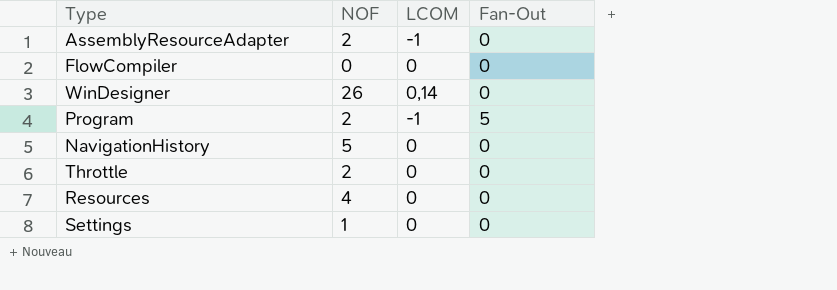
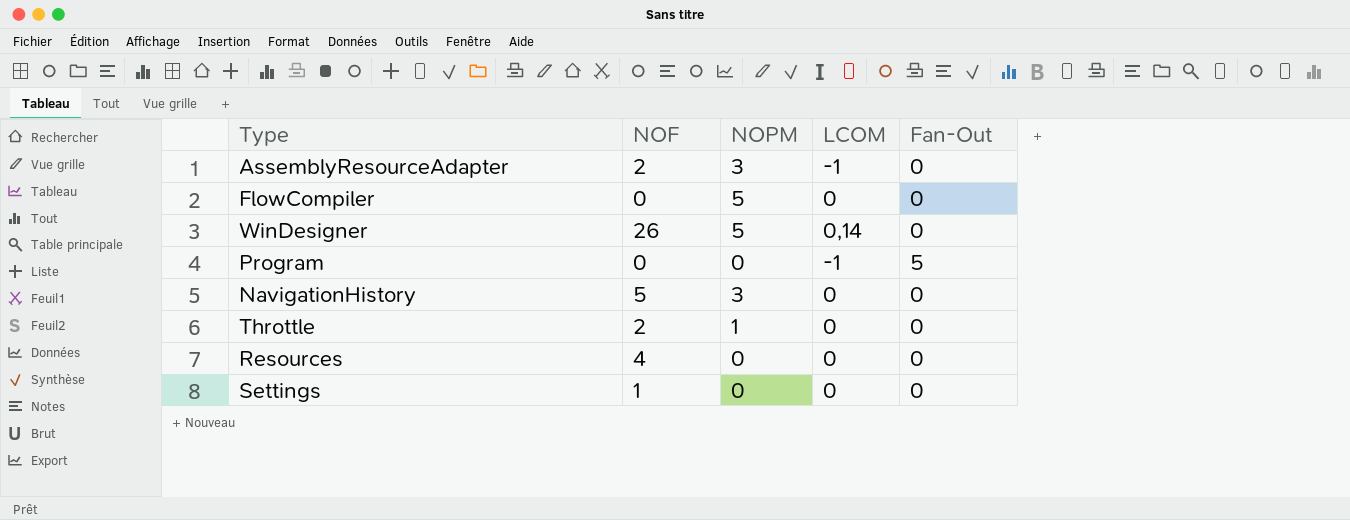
column NOPM | position: none -> 3
Program | NOF: 2 -> 0

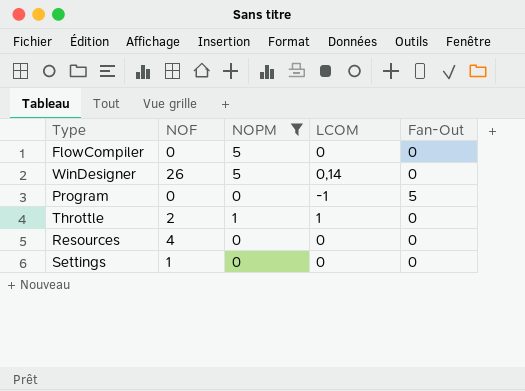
filter: none -> NOPM != 3
Throttle | LCOM: 0 -> 1

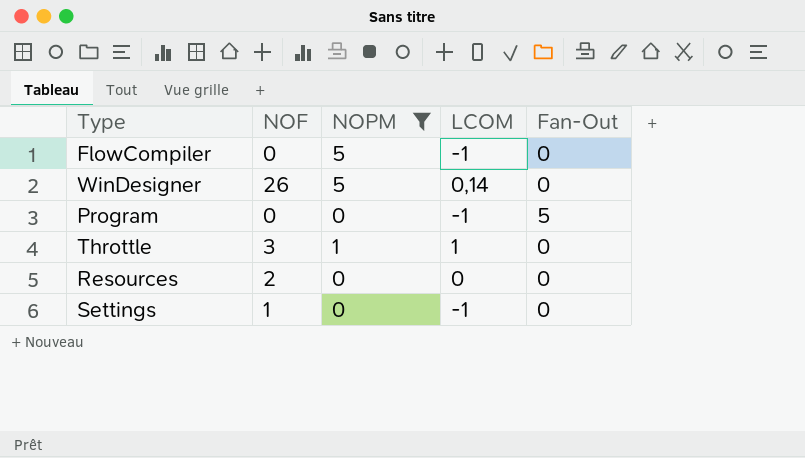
FlowCompiler | LCOM: 0 -> -1
Throttle | NOF: 2 -> 3
Resources | NOF: 4 -> 2
Settings | LCOM: 0 -> -1

